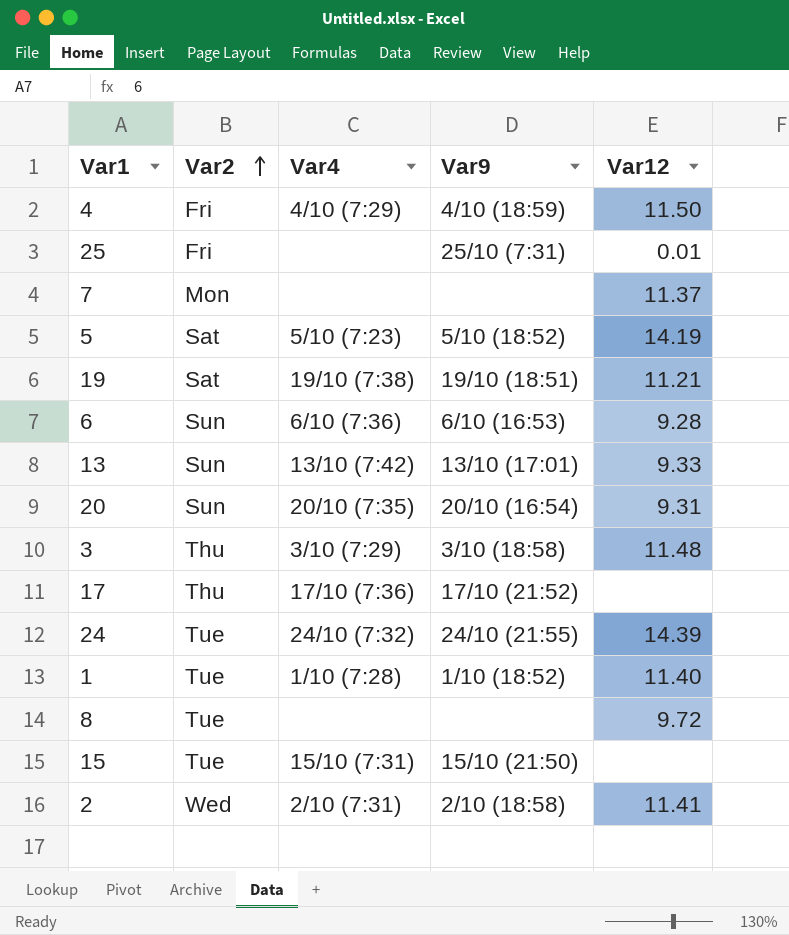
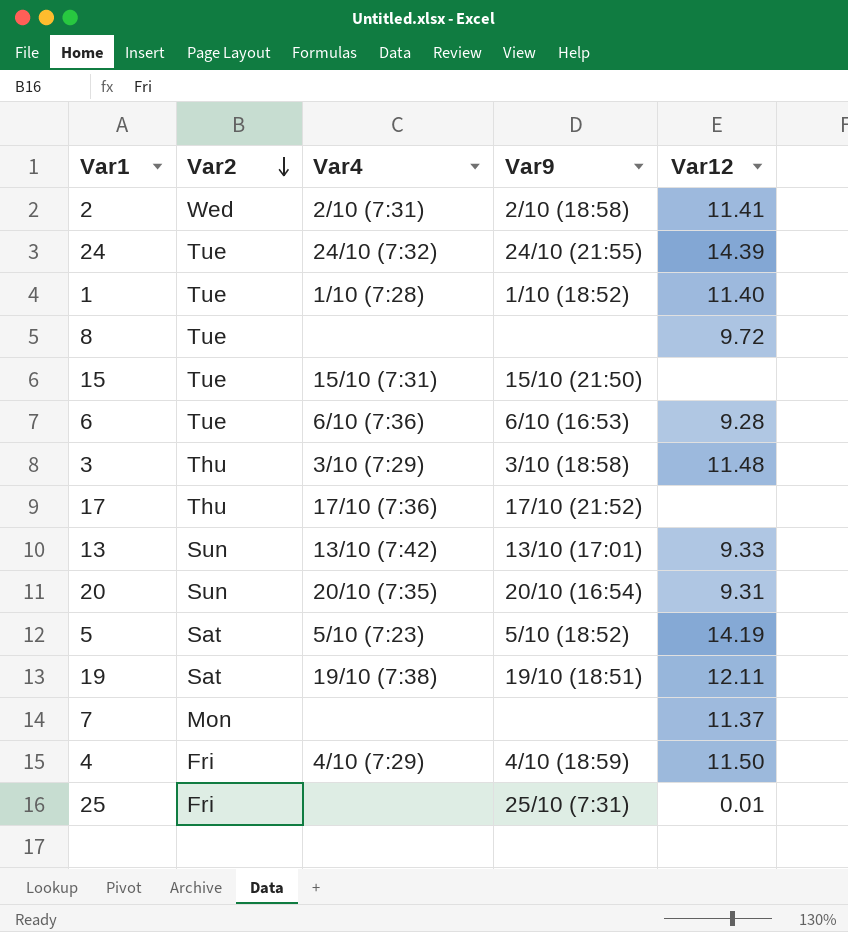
row order: Var2 ascending -> Var2 descending
6 | Var2: Sun -> Tue
19 | Var12: 11.21 -> 12.11

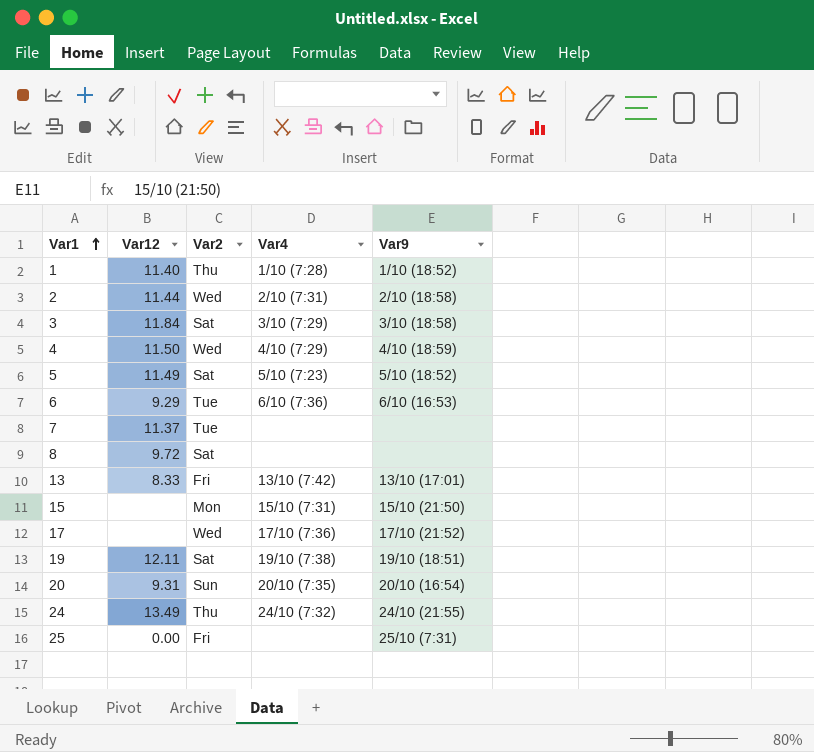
row order: Var2 descending -> Var1 ascending
column Var12 | position: 5 -> 2
1 | Var2: Tue -> Thu
2 | Var12: 11.41 -> 11.44
3 | Var12: 11.48 -> 11.84
3 | Var2: Thu -> Sat
4 | Var2: Fri -> Wed
5 | Var12: 14.19 -> 11.49
6 | Var12: 9.28 -> 9.29
7 | Var2: Mon -> Tue
8 | Var2: Tue -> Sat
13 | Var12: 9.33 -> 8.33
13 | Var2: Sun -> Fri
15 | Var2: Tue -> Mon
17 | Var2: Thu -> Wed
24 | Var12: 14.39 -> 13.49
24 | Var2: Tue -> Thu
25 | Var12: 0.01 -> 0.00

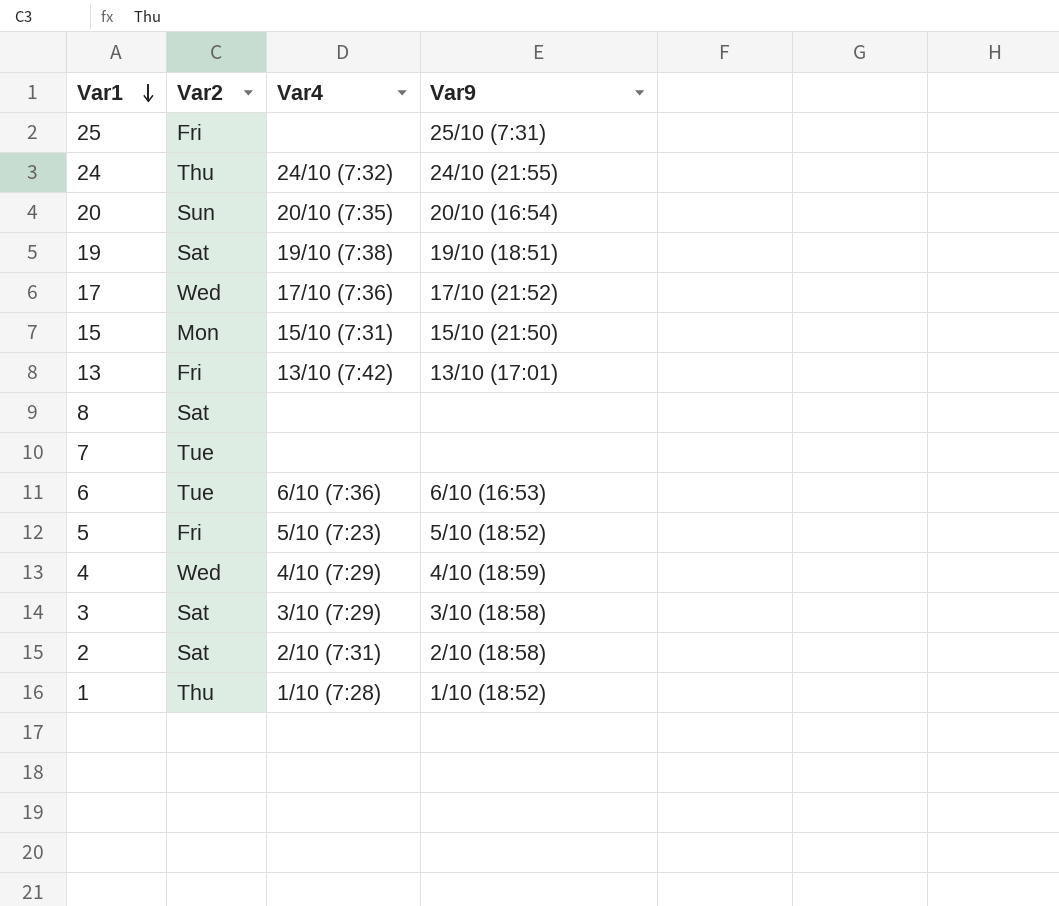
row order: Var1 ascending -> Var1 descending
column Var12 | position: 2 -> none
5 | Var2: Sat -> Fri
2 | Var2: Wed -> Sat

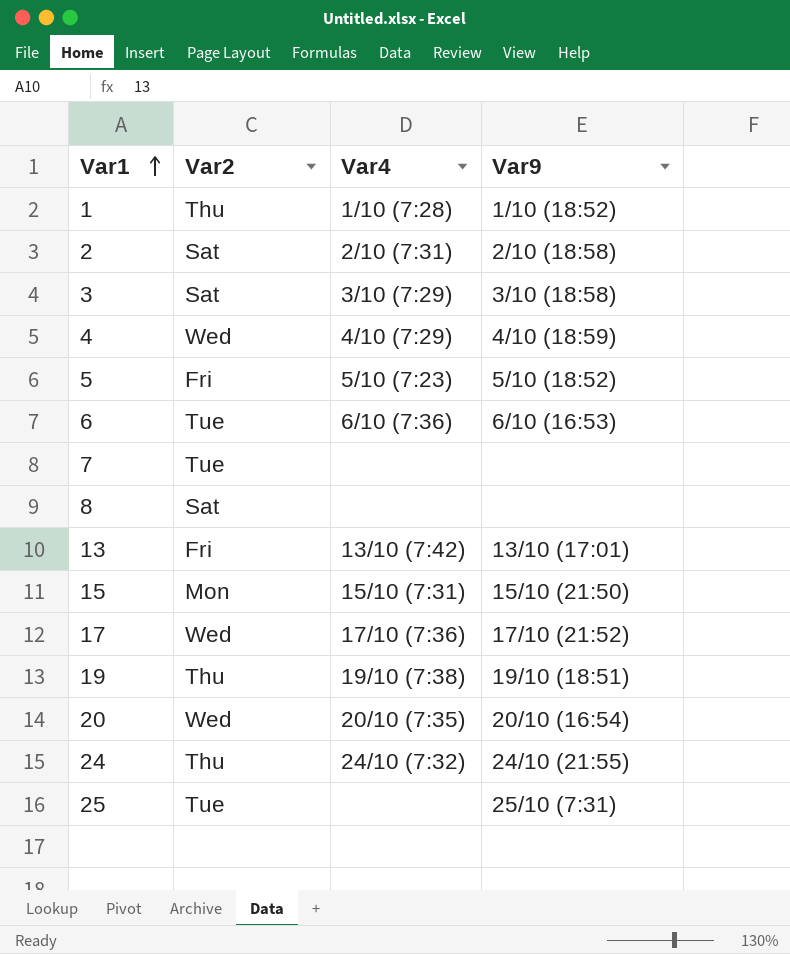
row order: Var1 descending -> Var1 ascending
19 | Var2: Sat -> Thu
20 | Var2: Sun -> Wed
25 | Var2: Fri -> Tue

